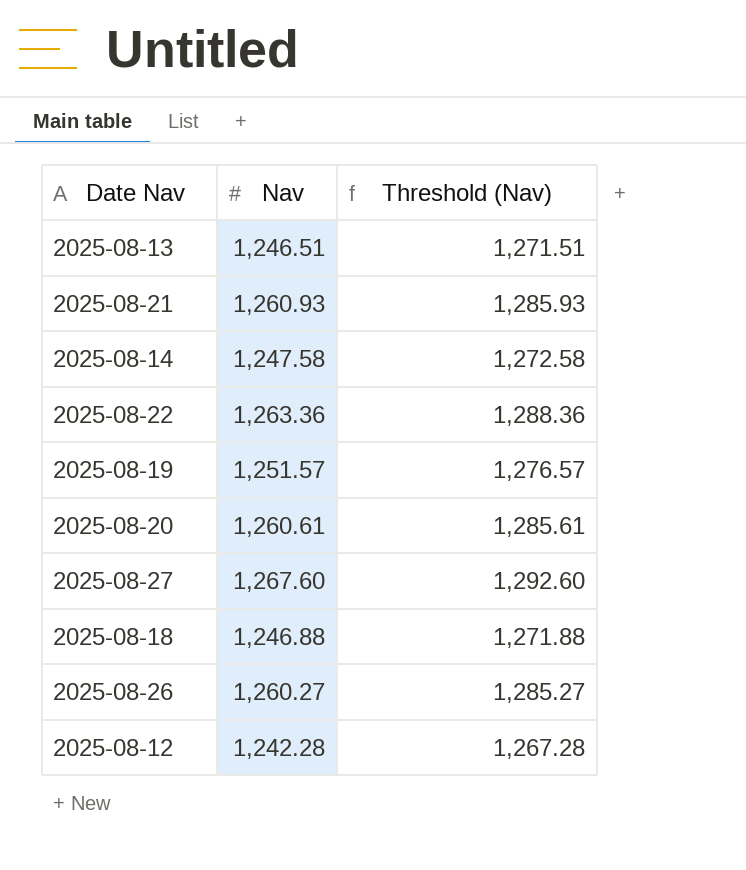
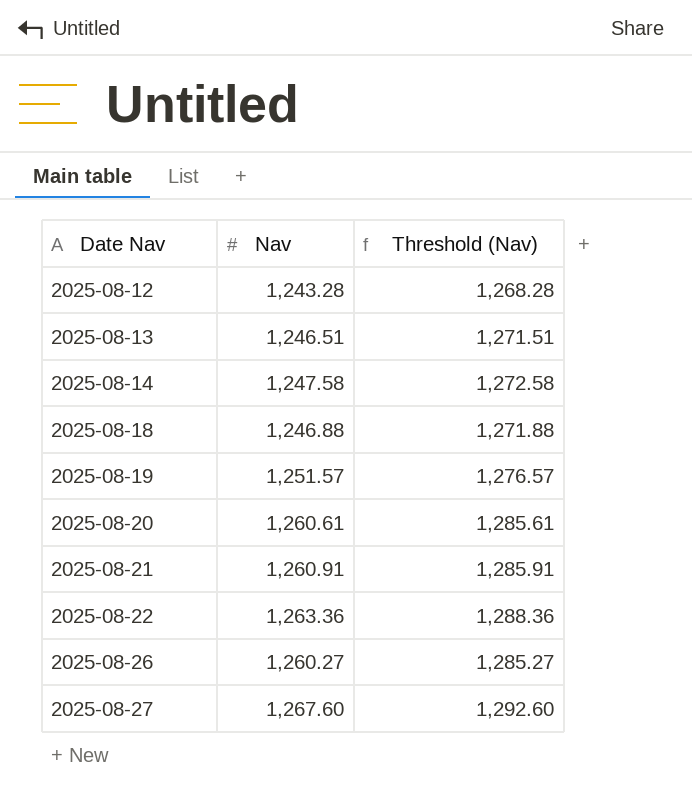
row order: none -> Date Nav ascending
2025-08-12 | Nav: 1,242.28 -> 1,243.28
2025-08-12 | Threshold (Nav): 1,267.28 -> 1,268.28
2025-08-21 | Nav: 1,260.93 -> 1,260.91
2025-08-21 | Threshold (Nav): 1,285.93 -> 1,285.91

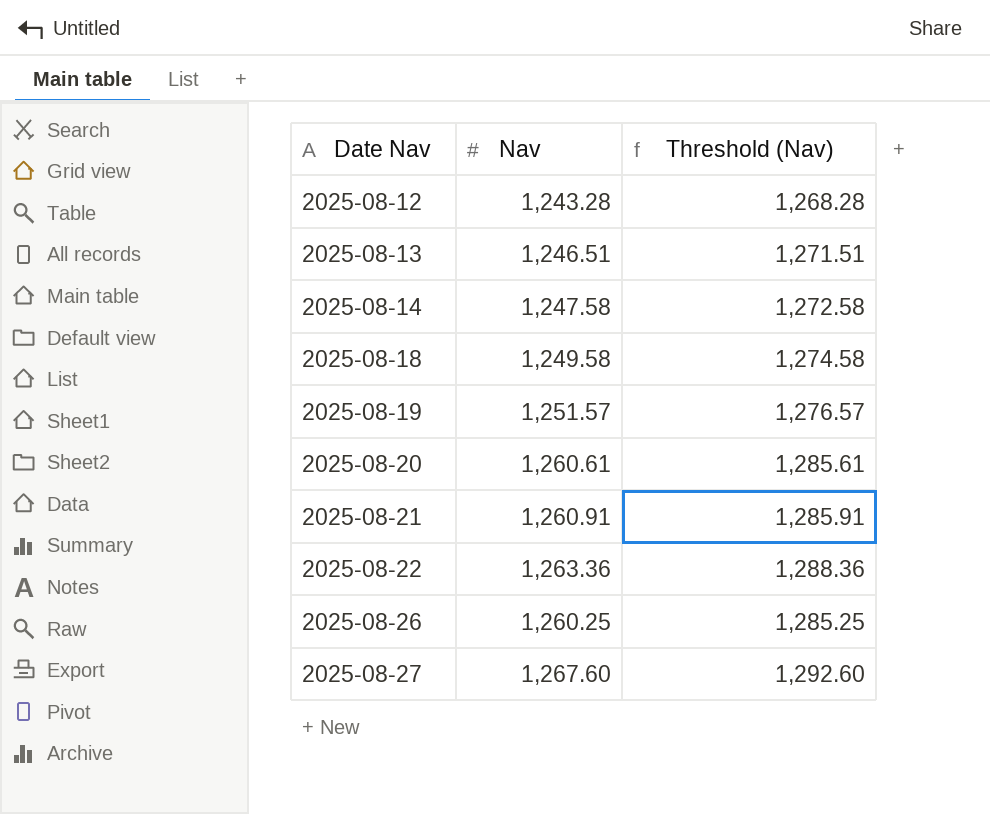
2025-08-18 | Nav: 1,246.88 -> 1,249.58
2025-08-18 | Threshold (Nav): 1,271.88 -> 1,274.58
2025-08-26 | Nav: 1,260.27 -> 1,260.25
2025-08-26 | Threshold (Nav): 1,285.27 -> 1,285.25

